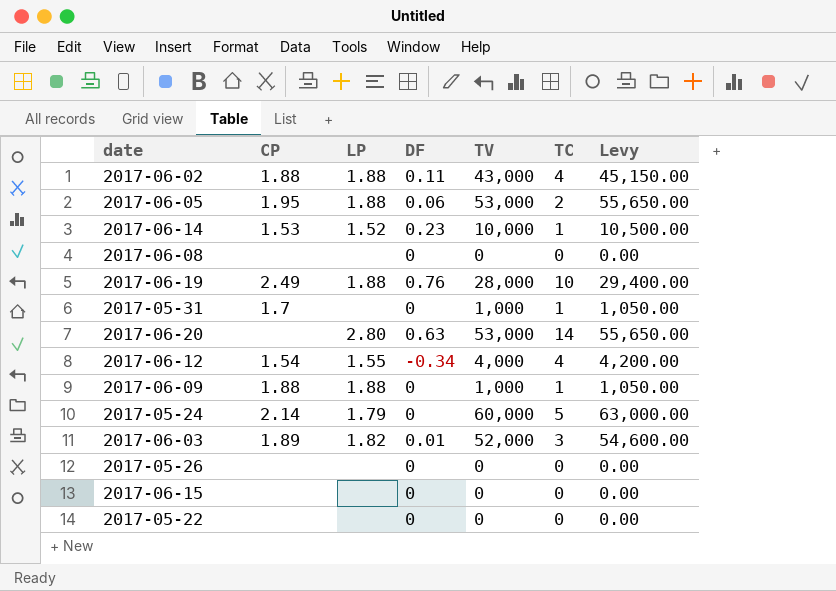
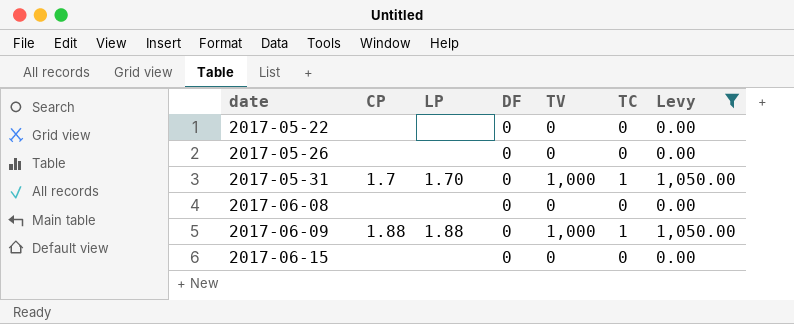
filter: none -> Levy <= 1,050.00
row order: none -> date ascending
2017-05-31 | LP: none -> 1.70

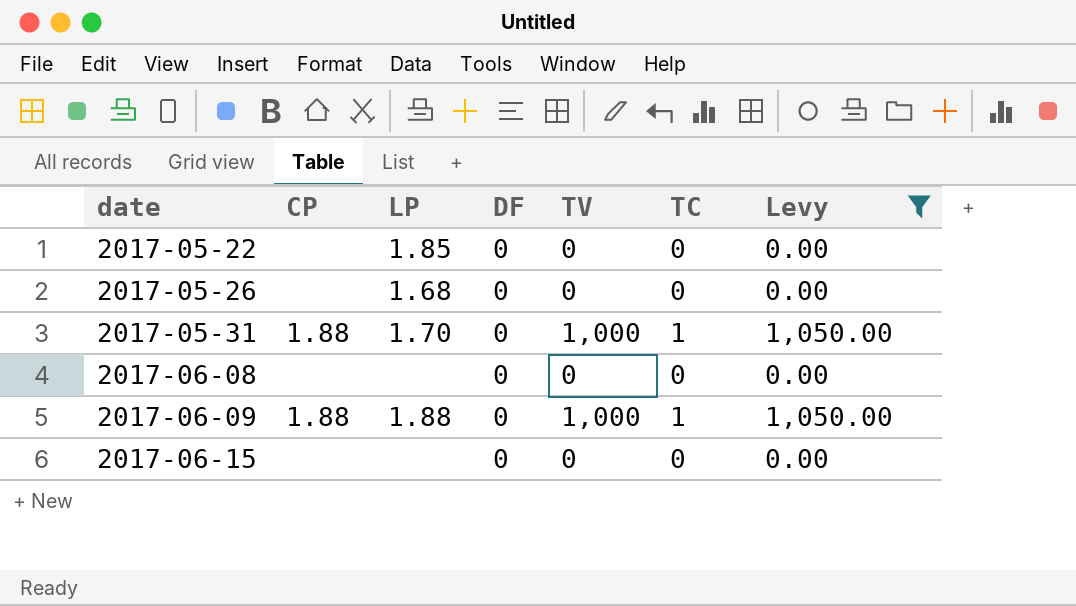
2017-05-22 | LP: none -> 1.85
2017-05-26 | LP: none -> 1.68
2017-05-31 | CP: 1.7 -> 1.88

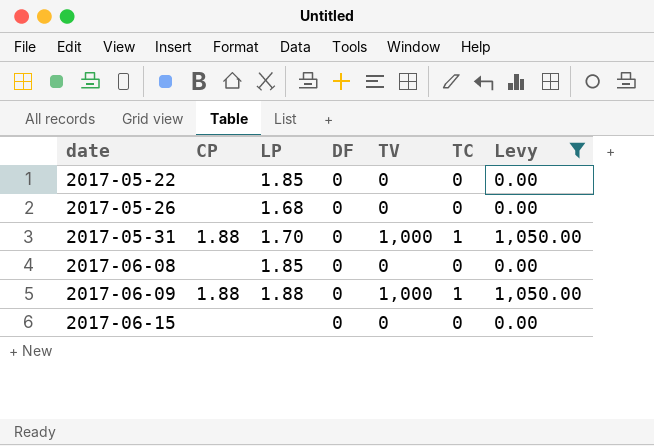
2017-06-08 | LP: none -> 1.85

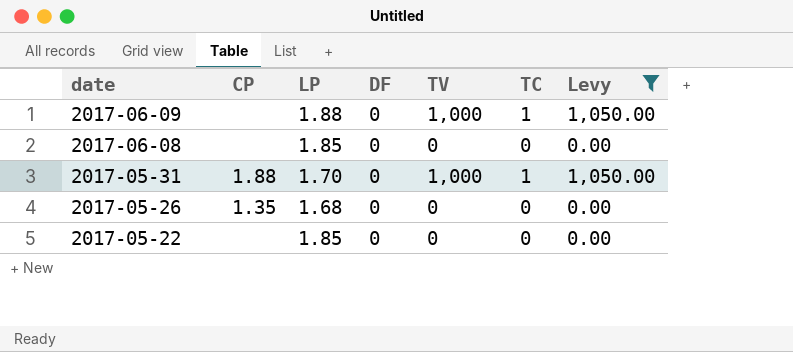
row order: date ascending -> date descending
row 2017-06-15: none | none | 0 | 0 | 0 | 0.00 -> none
2017-06-09 | CP: 1.88 -> none
2017-05-26 | CP: none -> 1.35

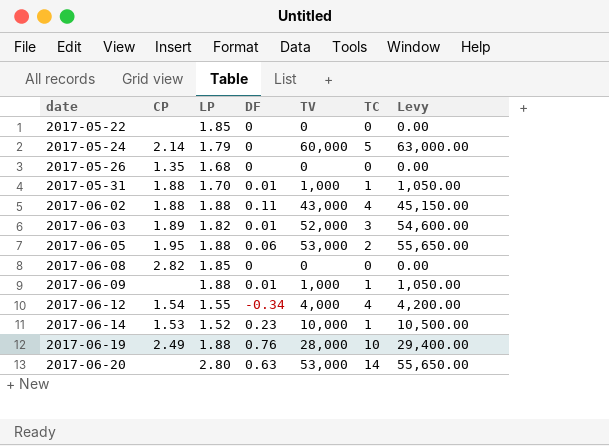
filter: Levy <= 1,050.00 -> none
row order: date descending -> date ascending
2017-05-31 | DF: 0 -> 0.01
2017-06-08 | CP: none -> 2.82
2017-06-09 | DF: 0 -> 0.01

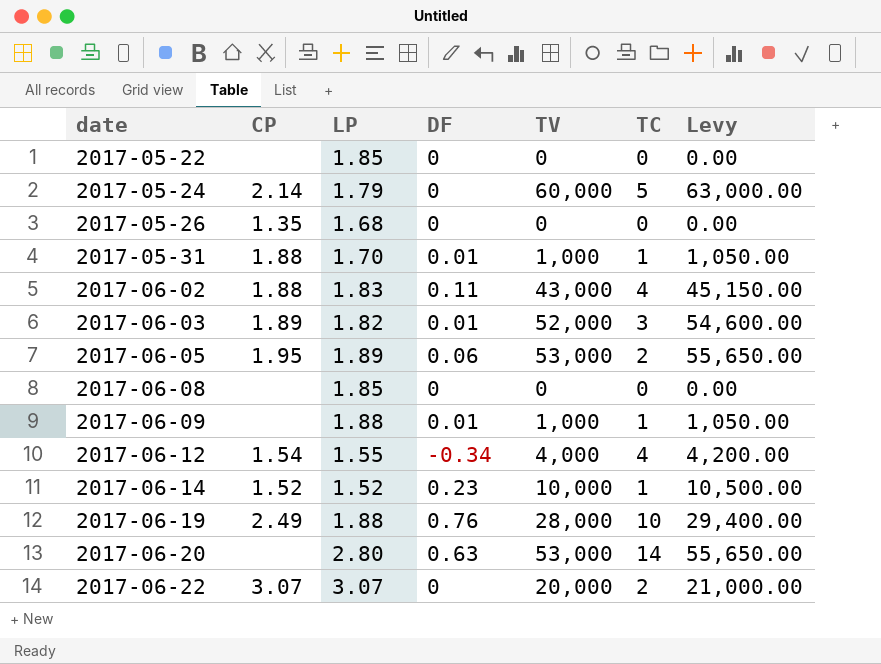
2017-06-02 | LP: 1.88 -> 1.83
2017-06-05 | LP: 1.88 -> 1.89
2017-06-08 | CP: 2.82 -> none
2017-06-14 | CP: 1.53 -> 1.52
row 2017-06-22: none -> 3.07 | 3.07 | 0 | 20,000 | 2 | 21,000.00

